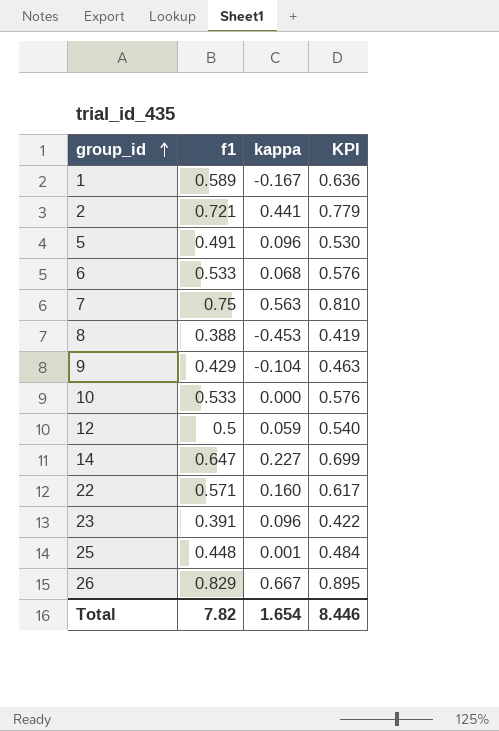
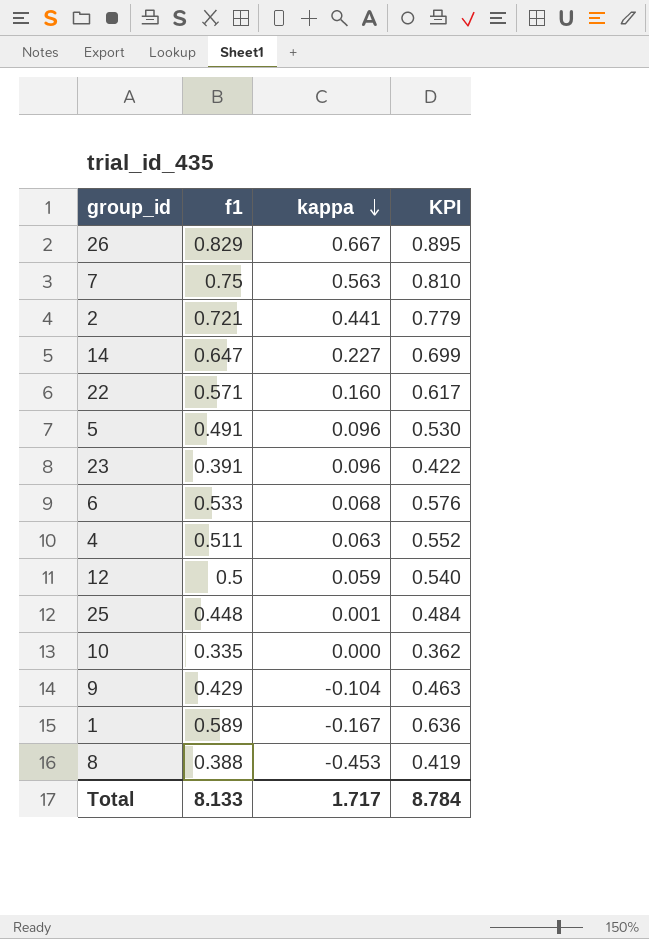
row order: group_id ascending -> kappa descending
row 4: none -> 0.511 | 0.063 | 0.552
10 | f1: 0.533 -> 0.335
10 | KPI: 0.576 -> 0.362
Total | f1: 7.82 -> 8.133
Total | kappa: 1.654 -> 1.717
Total | KPI: 8.446 -> 8.784

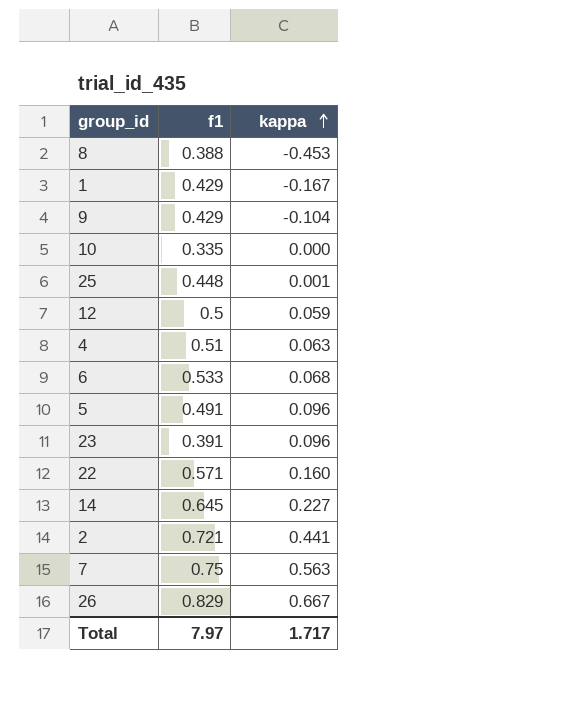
row order: kappa descending -> kappa ascending
column KPI | formula: [f1] * 1.08 -> none
1 | f1: 0.589 -> 0.429
4 | f1: 0.511 -> 0.51
14 | f1: 0.647 -> 0.645
Total | f1: 8.133 -> 7.97

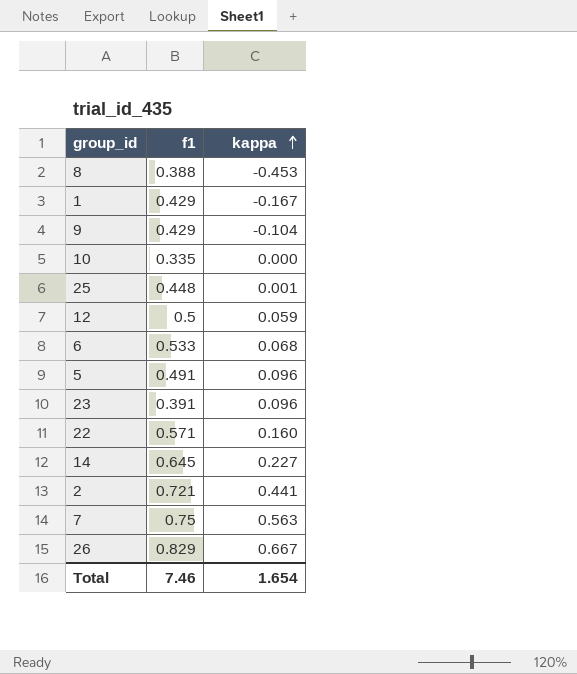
row 4: 0.51 | 0.063 -> none
Total | f1: 7.97 -> 7.46
Total | kappa: 1.717 -> 1.654

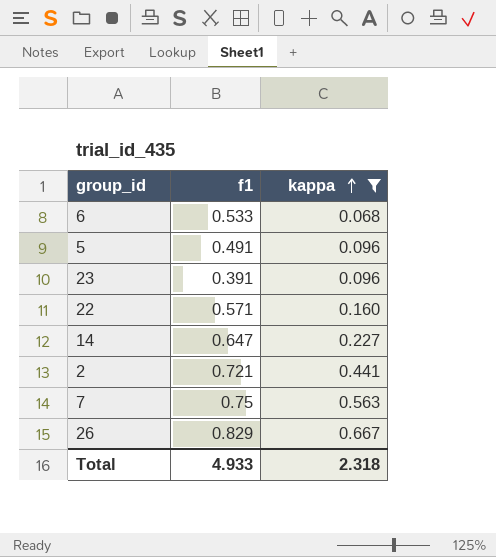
filter: none -> kappa >= 0.068
14 | f1: 0.645 -> 0.647
Total | f1: 7.46 -> 4.933
Total | kappa: 1.654 -> 2.318

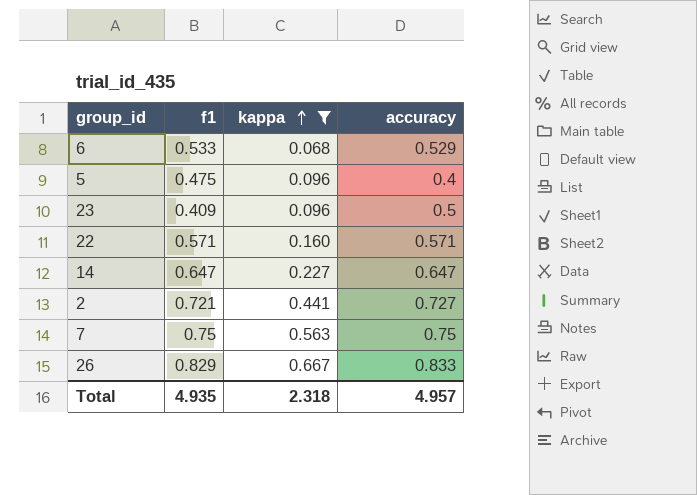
column accuracy | position: none -> 4
5 | f1: 0.491 -> 0.475
23 | f1: 0.391 -> 0.409
Total | f1: 4.933 -> 4.935

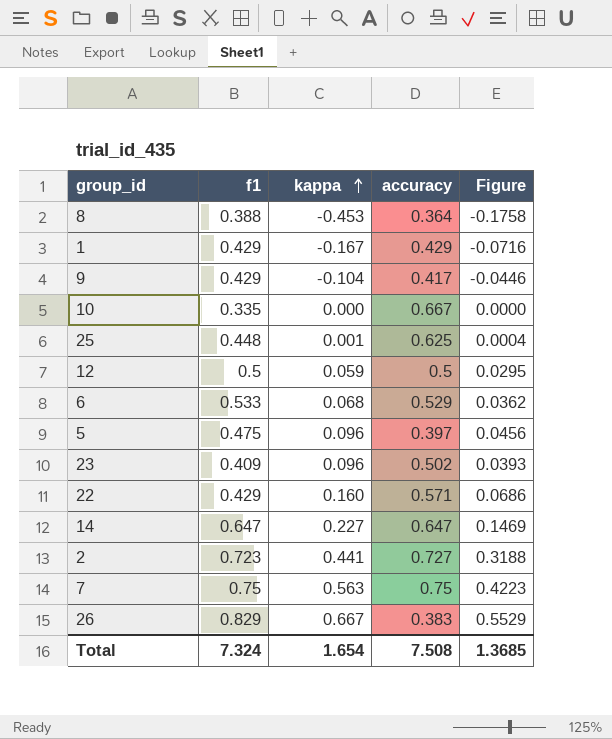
filter: kappa >= 0.068 -> none
column Figure | formula: none -> [f1] * [kappa]
5 | accuracy: 0.4 -> 0.397
23 | accuracy: 0.5 -> 0.502
22 | f1: 0.571 -> 0.429
2 | f1: 0.721 -> 0.723
26 | accuracy: 0.833 -> 0.383
Total | f1: 4.935 -> 7.324
Total | kappa: 2.318 -> 1.654
Total | accuracy: 4.957 -> 7.508

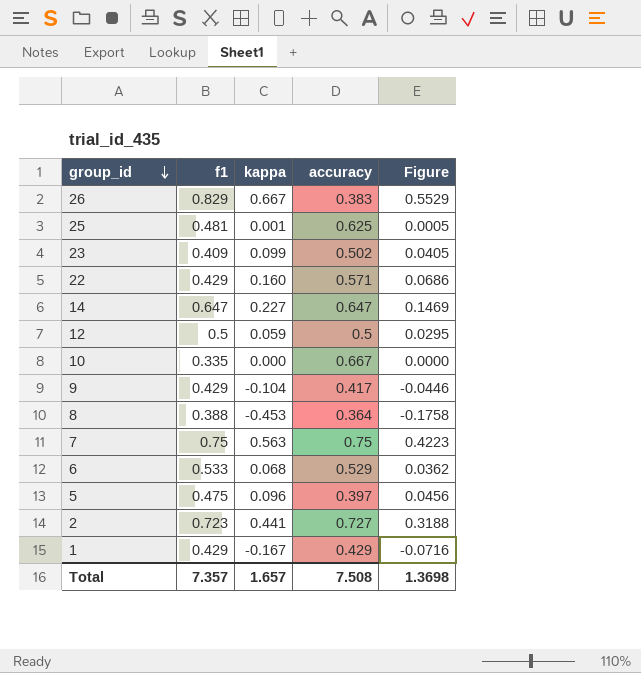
row order: kappa ascending -> group_id descending
25 | f1: 0.448 -> 0.481
25 | Figure: 0.0004 -> 0.0005
23 | kappa: 0.096 -> 0.099
23 | Figure: 0.0393 -> 0.0405
Total | f1: 7.324 -> 7.357
Total | kappa: 1.654 -> 1.657
Total | Figure: 1.3685 -> 1.3698

